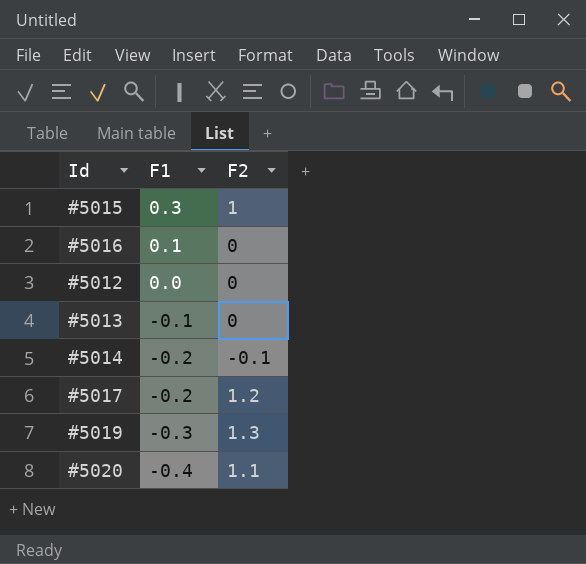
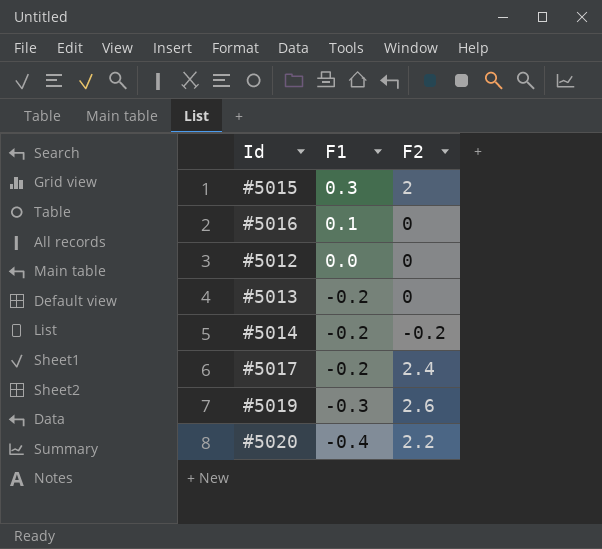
#5015 | F2: 1 -> 2
#5013 | F1: -0.1 -> -0.2
#5014 | F2: -0.1 -> -0.2
#5017 | F2: 1.2 -> 2.4
#5019 | F2: 1.3 -> 2.6
#5020 | F2: 1.1 -> 2.2

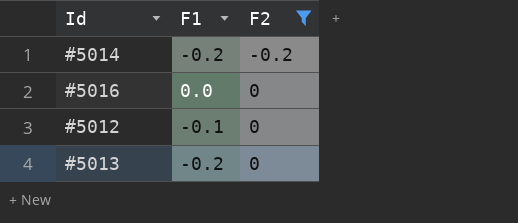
filter: none -> F2 <= 0
row order: F1 descending -> F2 ascending
#5016 | F1: 0.1 -> 0.0
#5012 | F1: 0.0 -> -0.1

